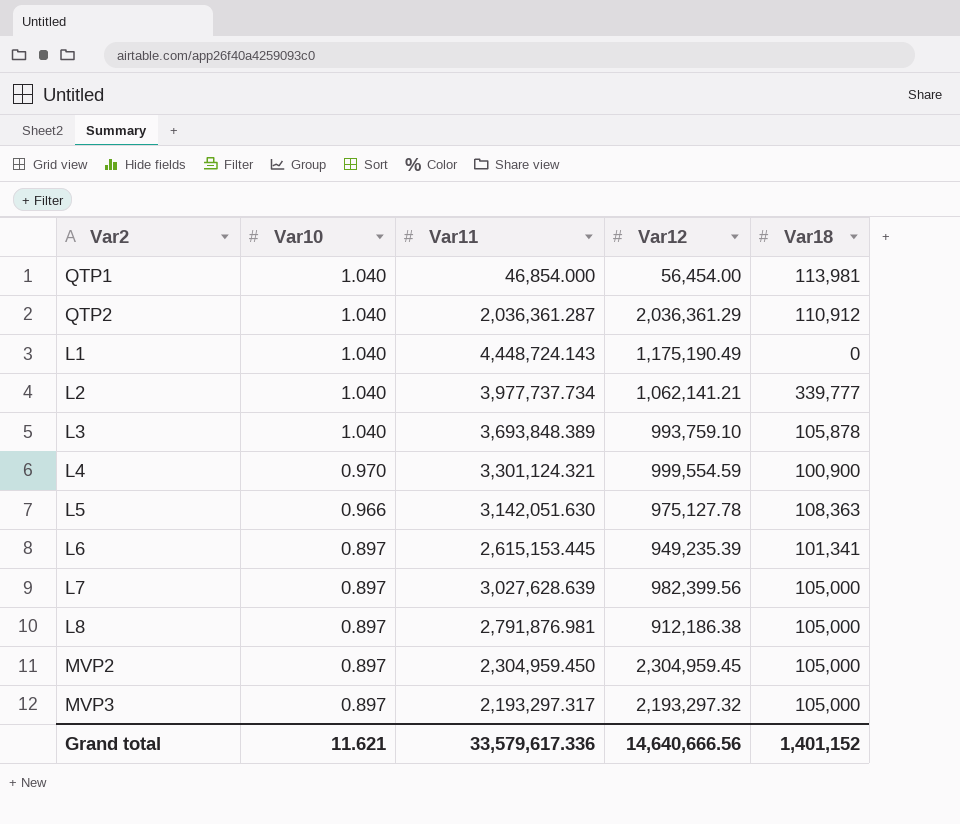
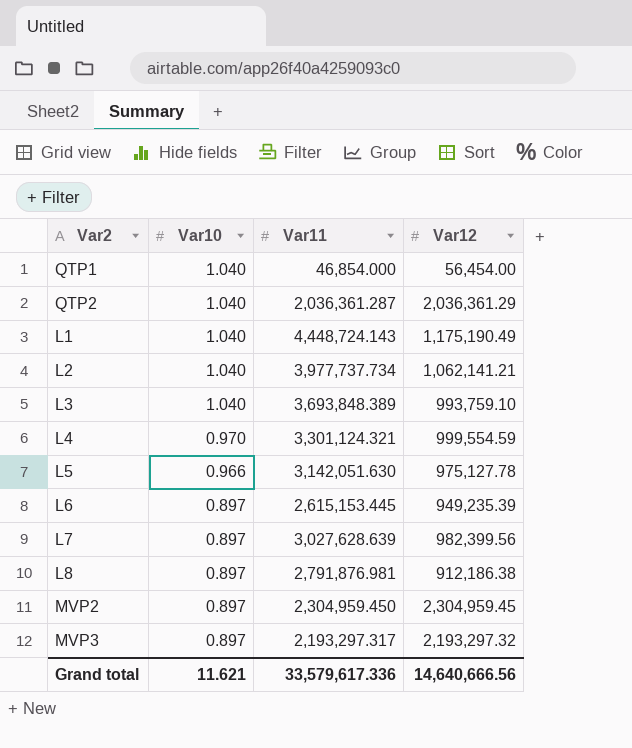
column Var18 | position: 5 -> none

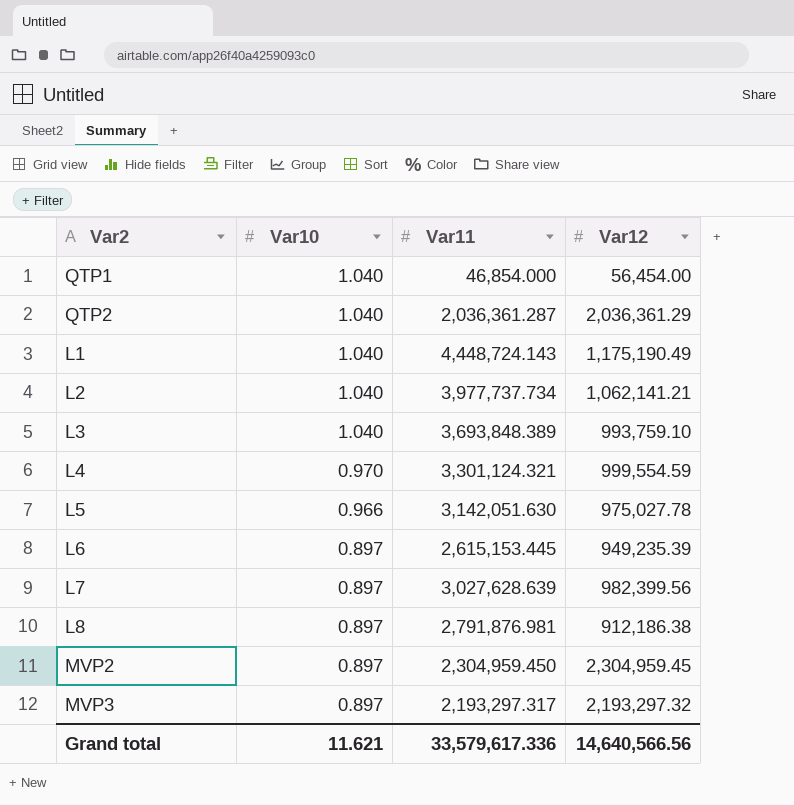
L5 | Var12: 975,127.78 -> 975,027.78
Grand total | Var12: 14,640,666.56 -> 14,640,566.56

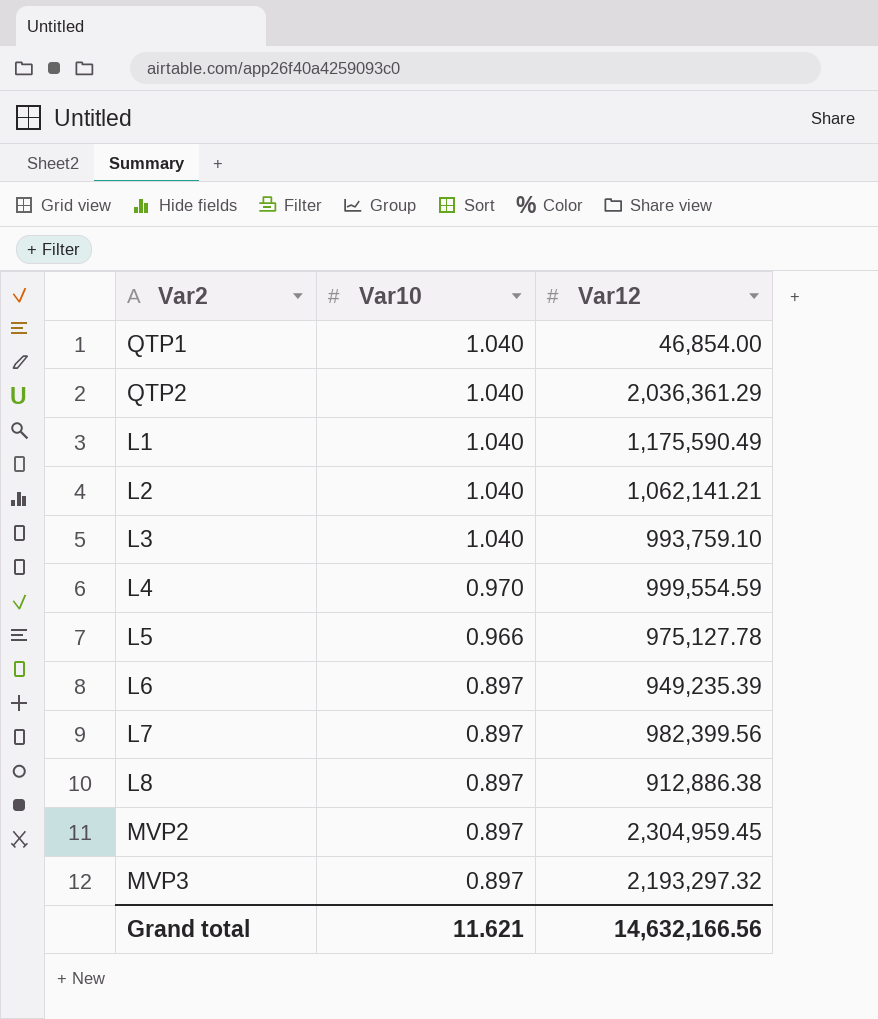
column Var11 | position: 3 -> none
QTP1 | Var12: 56,454.00 -> 46,854.00
L1 | Var12: 1,175,190.49 -> 1,175,590.49
L5 | Var12: 975,027.78 -> 975,127.78
L8 | Var12: 912,186.38 -> 912,886.38
Grand total | Var12: 14,640,566.56 -> 14,632,166.56

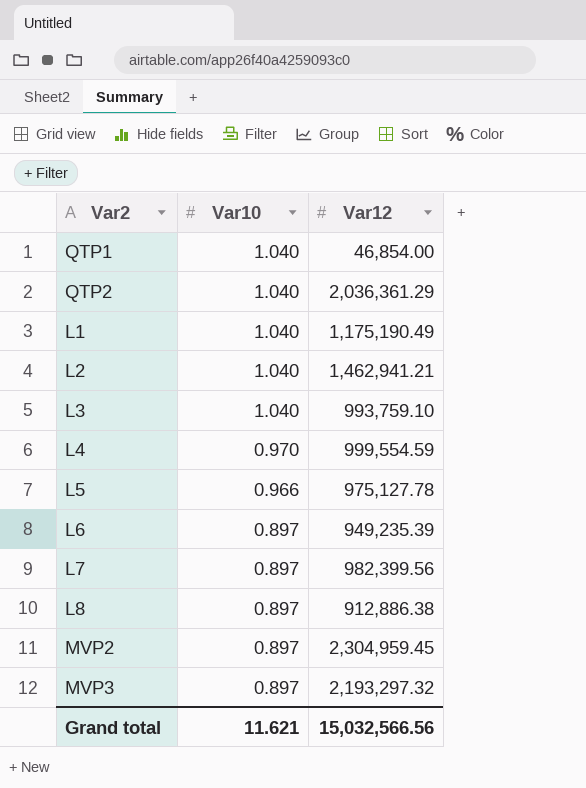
L1 | Var12: 1,175,590.49 -> 1,175,190.49
L2 | Var12: 1,062,141.21 -> 1,462,941.21
Grand total | Var12: 14,632,166.56 -> 15,032,566.56

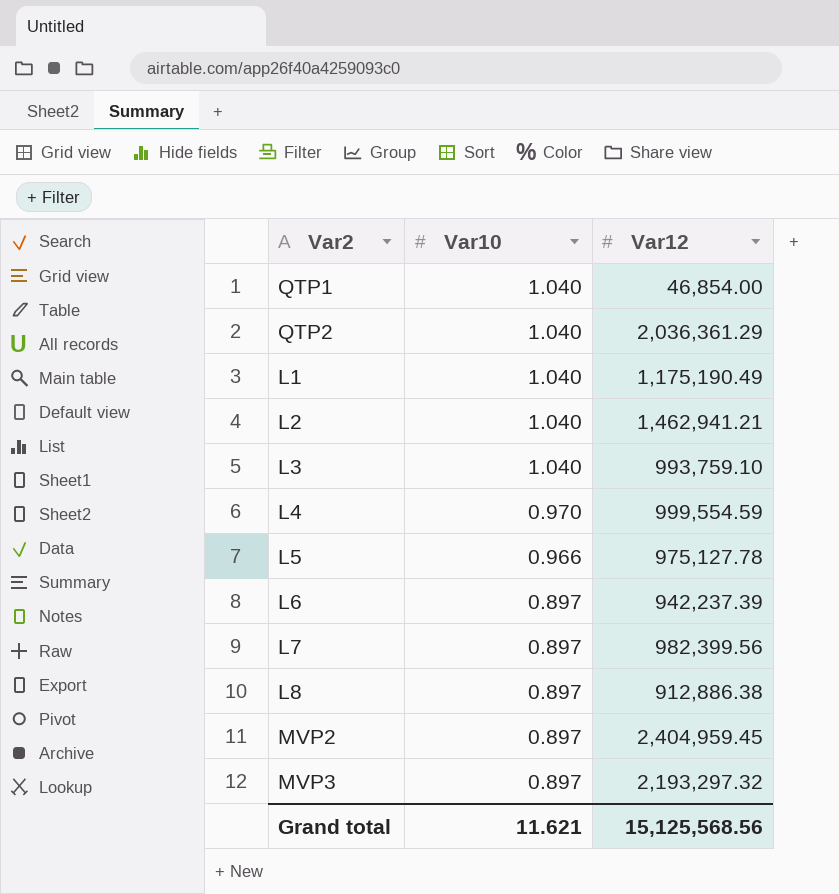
L6 | Var12: 949,235.39 -> 942,237.39
MVP2 | Var12: 2,304,959.45 -> 2,404,959.45
Grand total | Var12: 15,032,566.56 -> 15,125,568.56

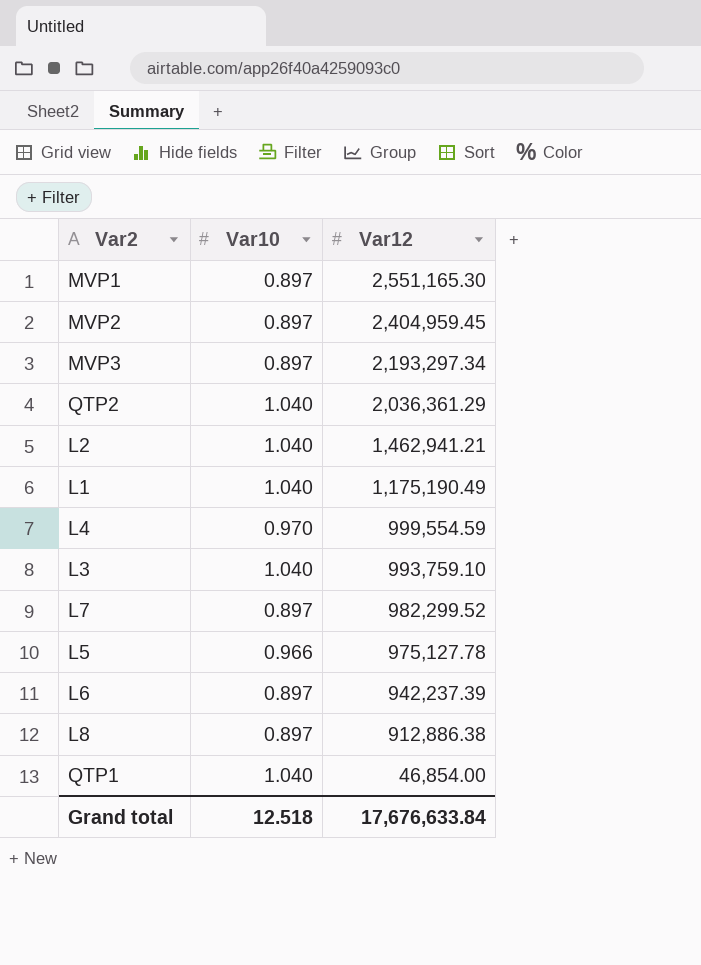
row order: Var10 descending -> Var12 descending
row MVP1: none -> 0.897 | 2,551,165.30
MVP3 | Var12: 2,193,297.32 -> 2,193,297.34
L7 | Var12: 982,399.56 -> 982,299.52
Grand total | Var10: 11.621 -> 12.518
Grand total | Var12: 15,125,568.56 -> 17,676,633.84

